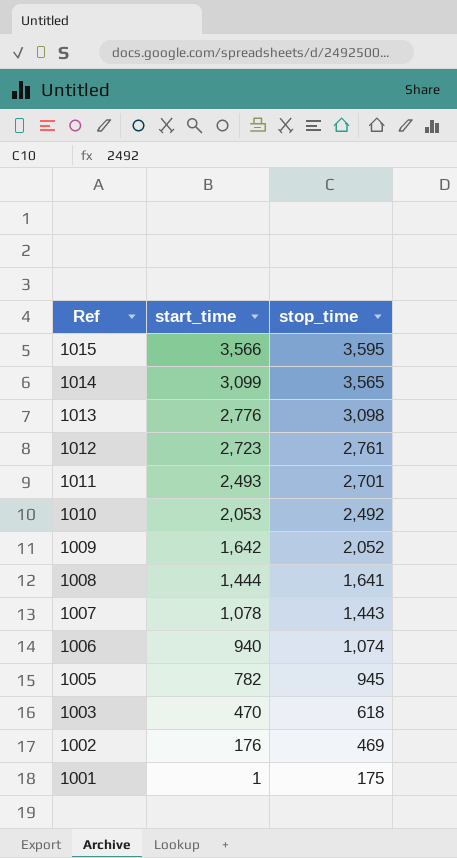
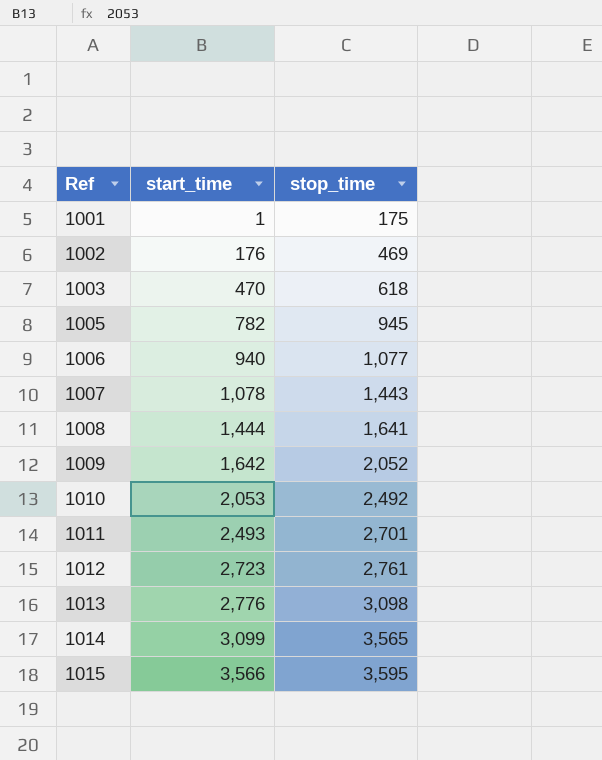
row order: Ref descending -> Ref ascending
1006 | stop_time: 1,074 -> 1,077

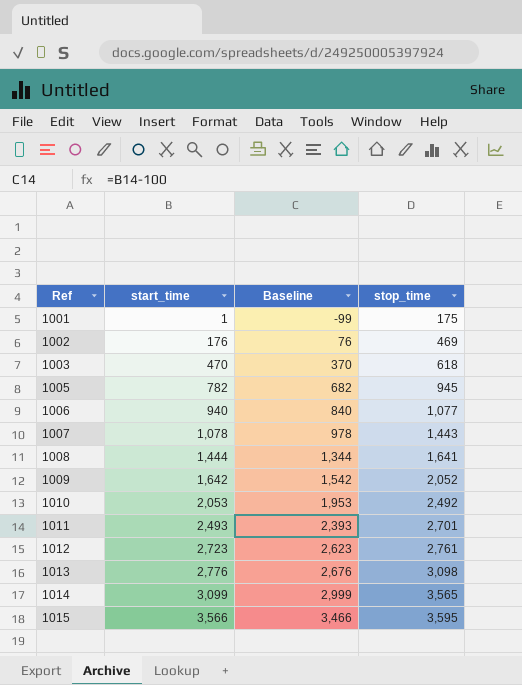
column Baseline | formula: none -> [start_time] - 100

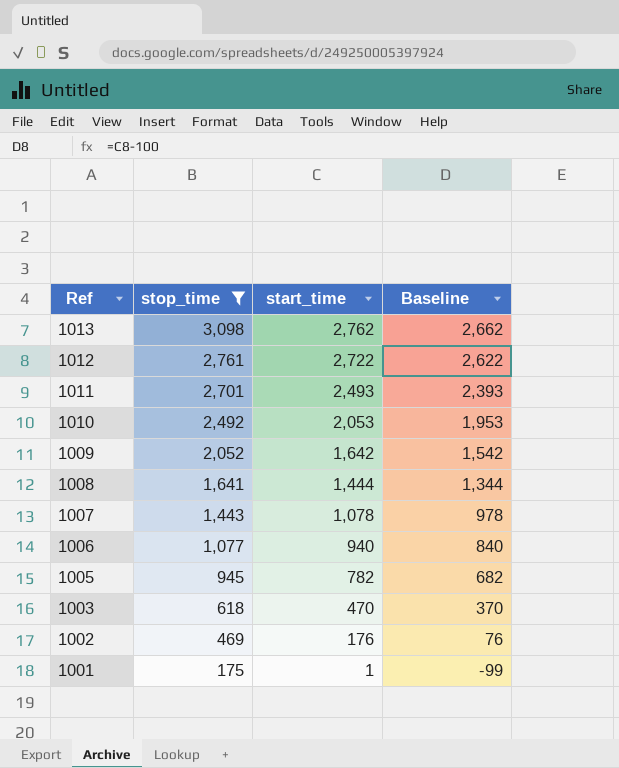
filter: none -> stop_time <= 3,098
row order: Ref ascending -> Ref descending
column stop_time | position: 4 -> 2
1013 | start_time: 2,776 -> 2,762
1013 | Baseline: 2,676 -> 2,662
1012 | start_time: 2,723 -> 2,722
1012 | Baseline: 2,623 -> 2,622

